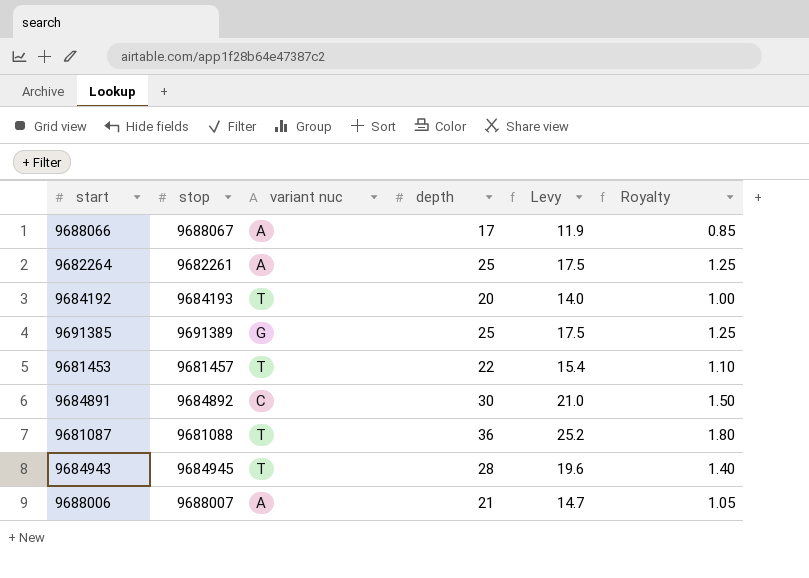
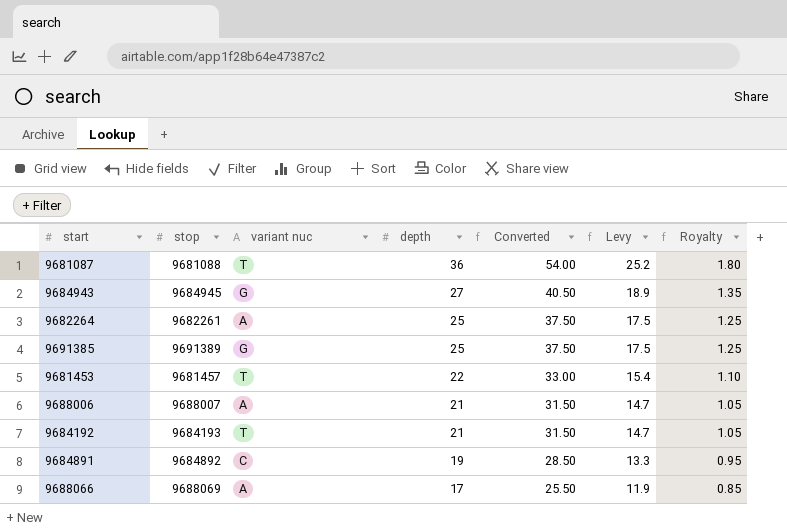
row order: none -> depth descending
column Converted | formula: none -> [depth] * 1.5
9684943 | variant nuc: T -> G
9684943 | depth: 28 -> 27
9684943 | Levy: 19.6 -> 18.9
9684943 | Royalty: 1.40 -> 1.35
9684192 | depth: 20 -> 21
9684192 | Levy: 14.0 -> 14.7
9684192 | Royalty: 1.00 -> 1.05
9684891 | depth: 30 -> 19
9684891 | Levy: 21.0 -> 13.3
9684891 | Royalty: 1.50 -> 0.95
9688066 | stop: 9688067 -> 9688069

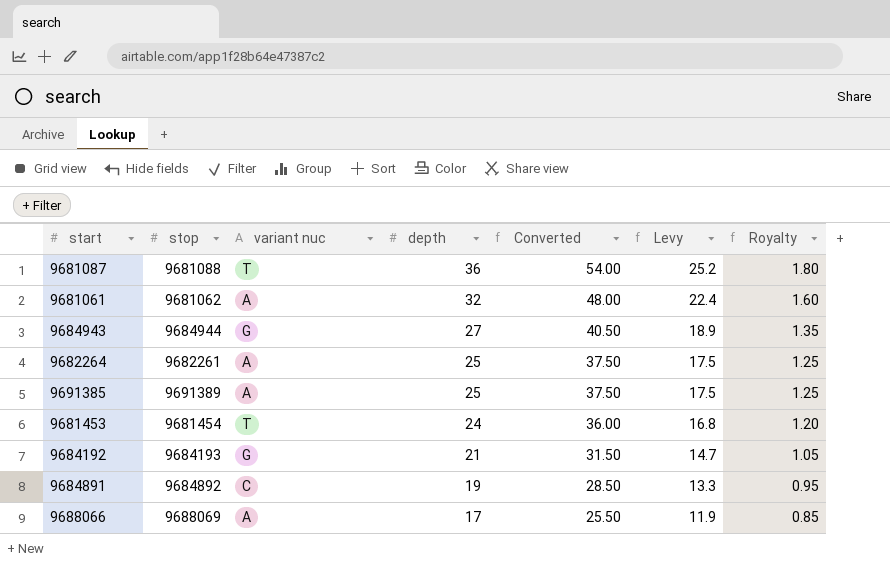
row 9688006: 9688007 | A | 21 | 31.50 | 14.7 | 1.05 -> none
row 9681061: none -> 9681062 | A | 32 | 48.00 | 22.4 | 1.60
9684943 | stop: 9684945 -> 9684944
9691385 | variant nuc: G -> A
9681453 | stop: 9681457 -> 9681454
9681453 | depth: 22 -> 24
9681453 | Converted: 33.00 -> 36.00
9681453 | Levy: 15.4 -> 16.8
9681453 | Royalty: 1.10 -> 1.20
9684192 | variant nuc: T -> G

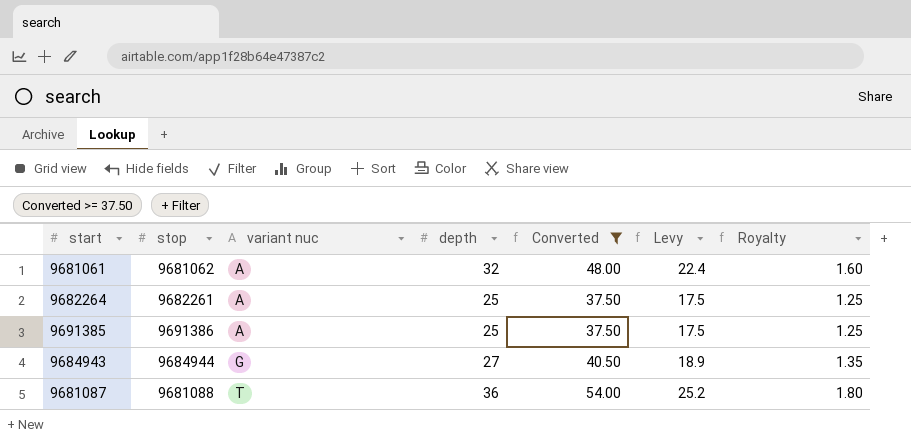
filter: none -> Converted >= 37.50
row order: depth descending -> variant nuc ascending
9691385 | stop: 9691389 -> 9691386

